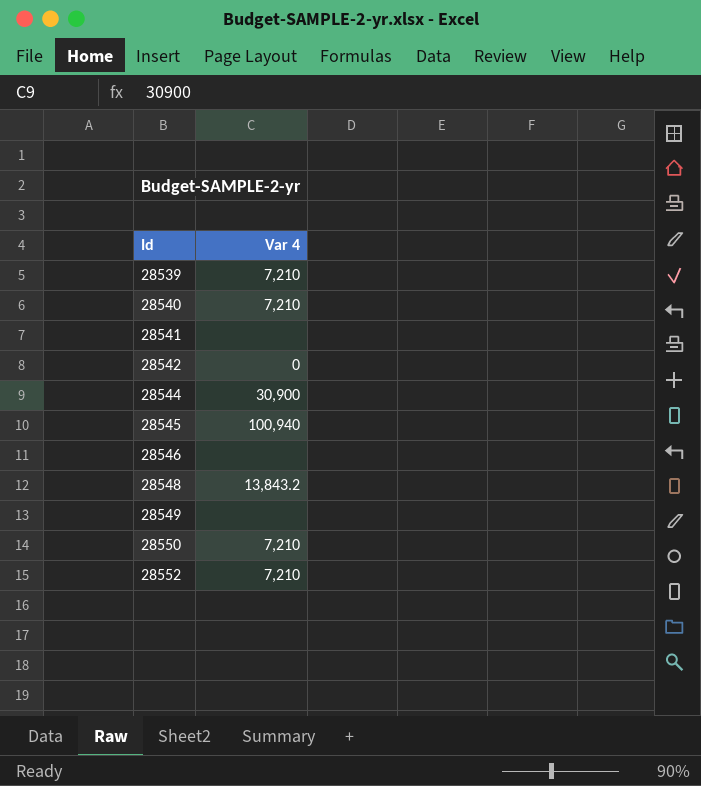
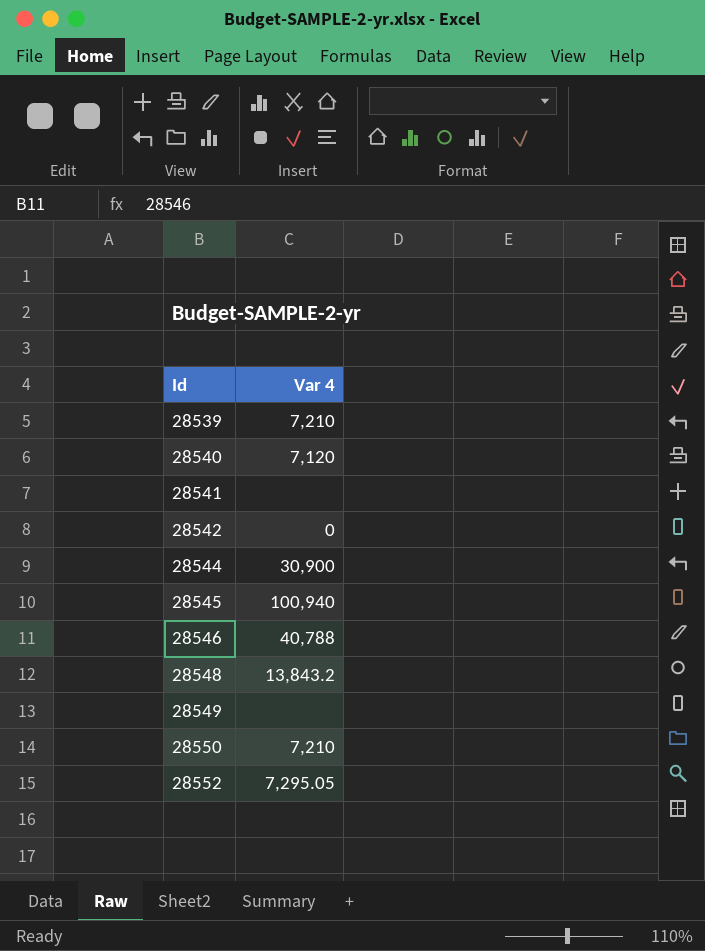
28540 | Var 4: 7,210 -> 7,120
28546 | Var 4: none -> 40,788
28552 | Var 4: 7,210 -> 7,295.05

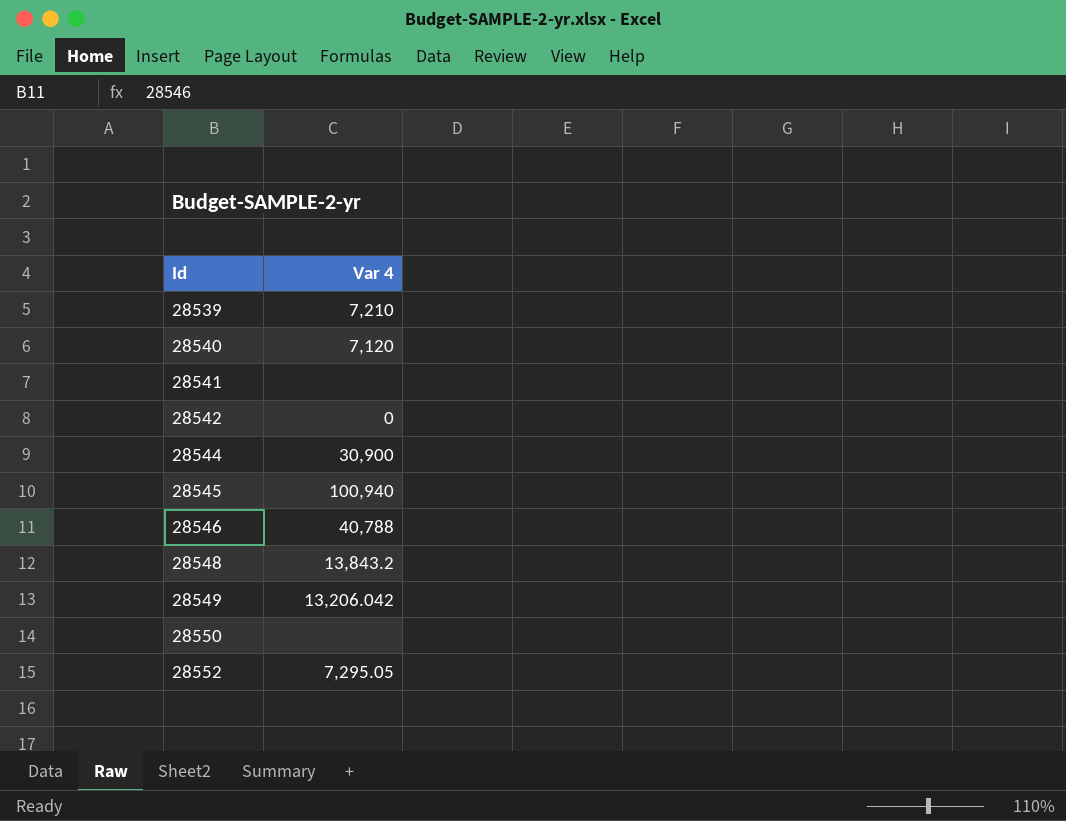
28549 | Var 4: none -> 13,206.042
28550 | Var 4: 7,210 -> none

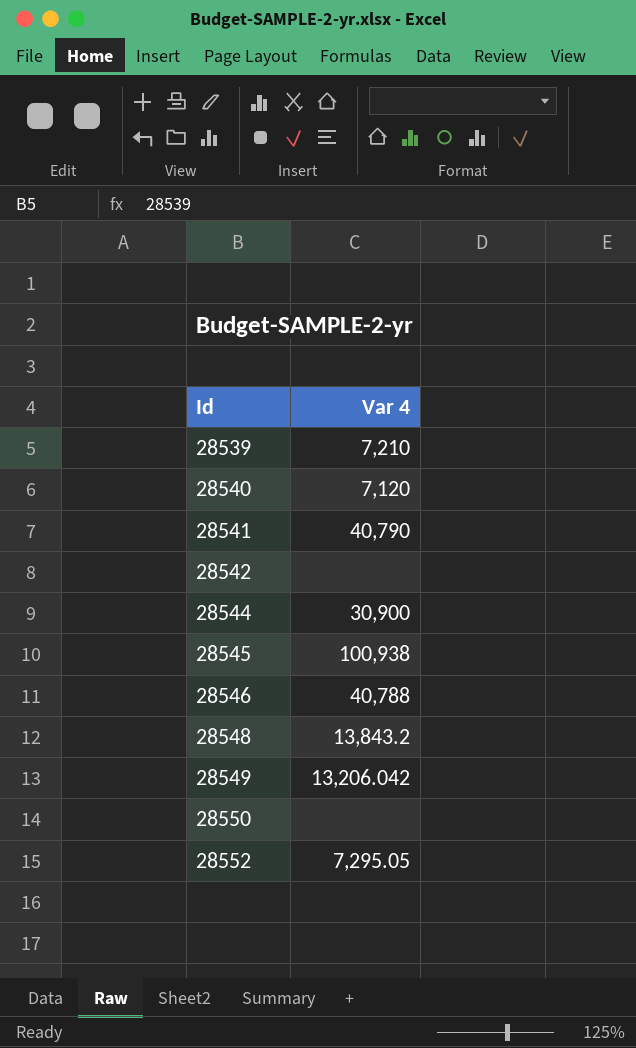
28541 | Var 4: none -> 40,790
28542 | Var 4: 0 -> none
28545 | Var 4: 100,940 -> 100,938

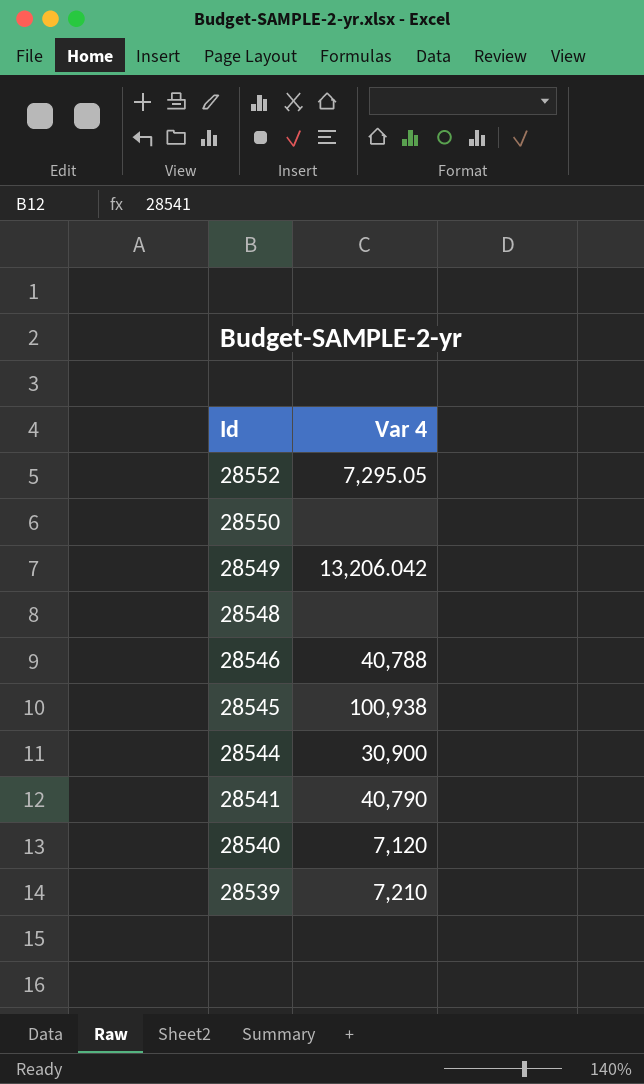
row order: Id ascending -> Id descending
row 28542: none -> none
28548 | Var 4: 13,843.2 -> none

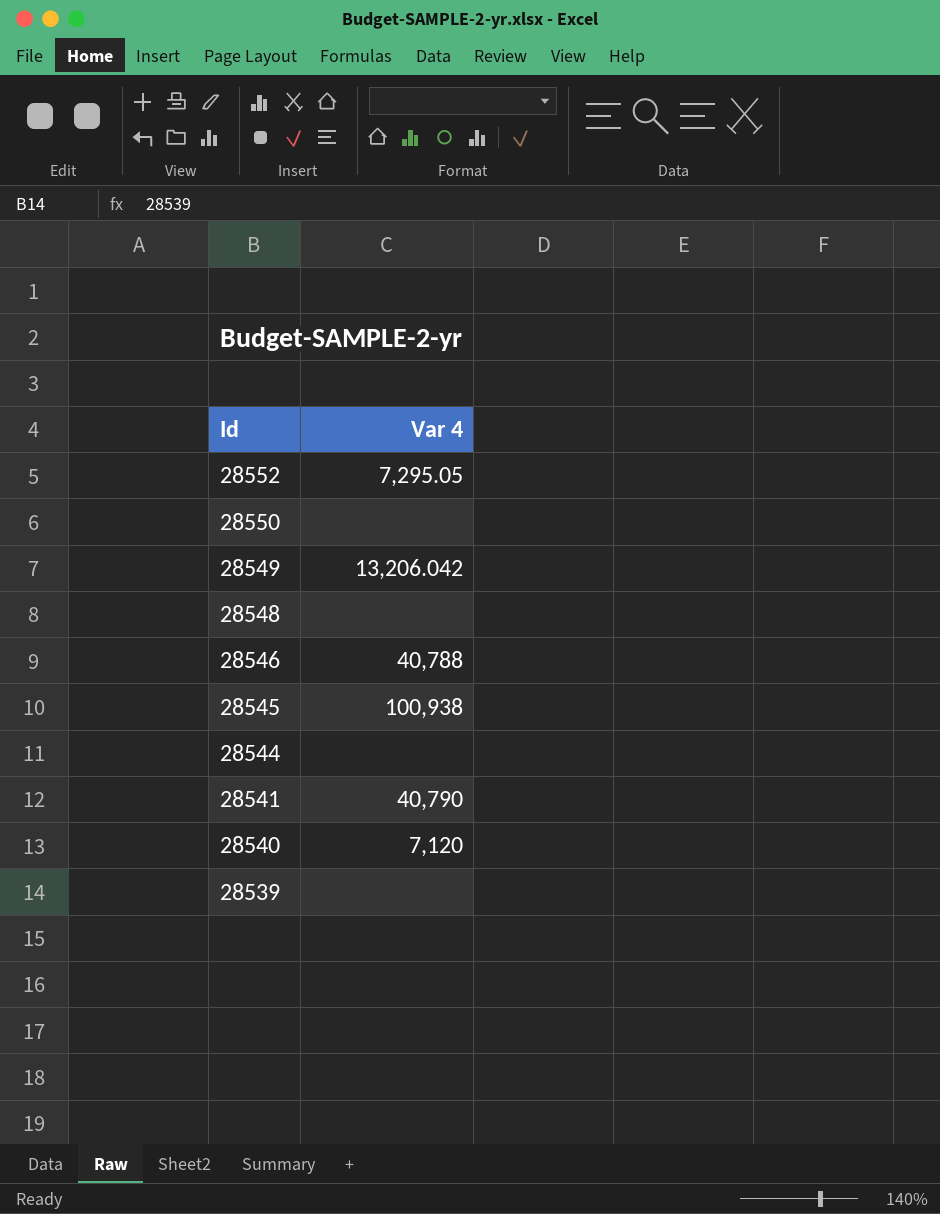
28544 | Var 4: 30,900 -> none
28539 | Var 4: 7,210 -> none

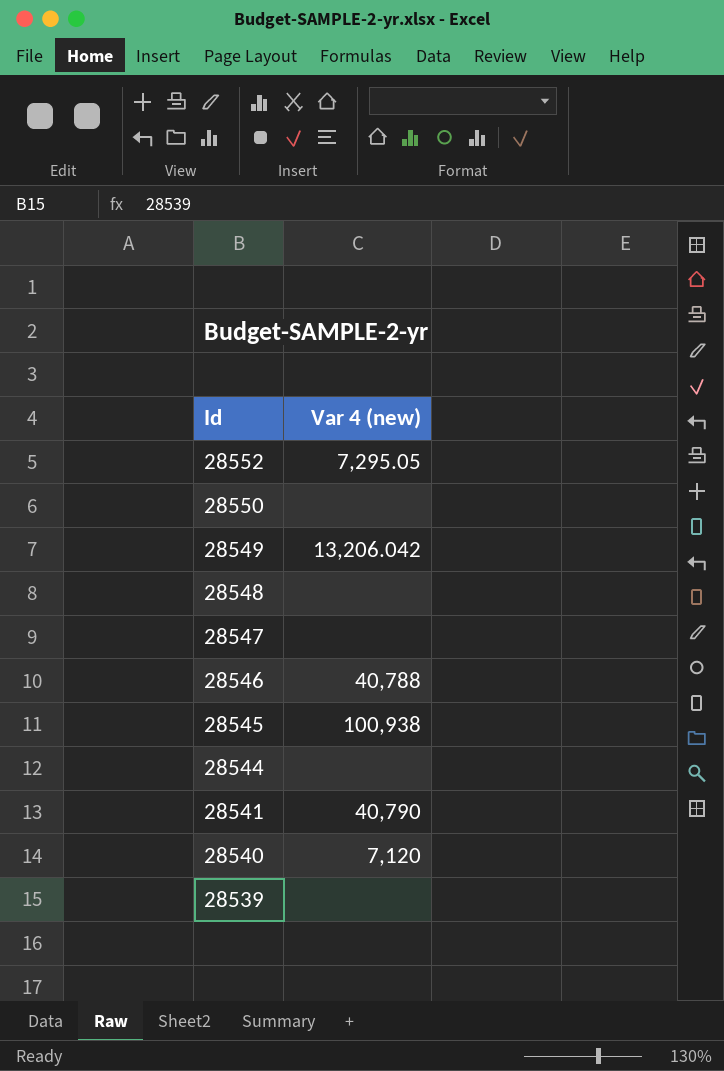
column name: Var 4 -> Var 4 (new)
row 28547: none -> none

